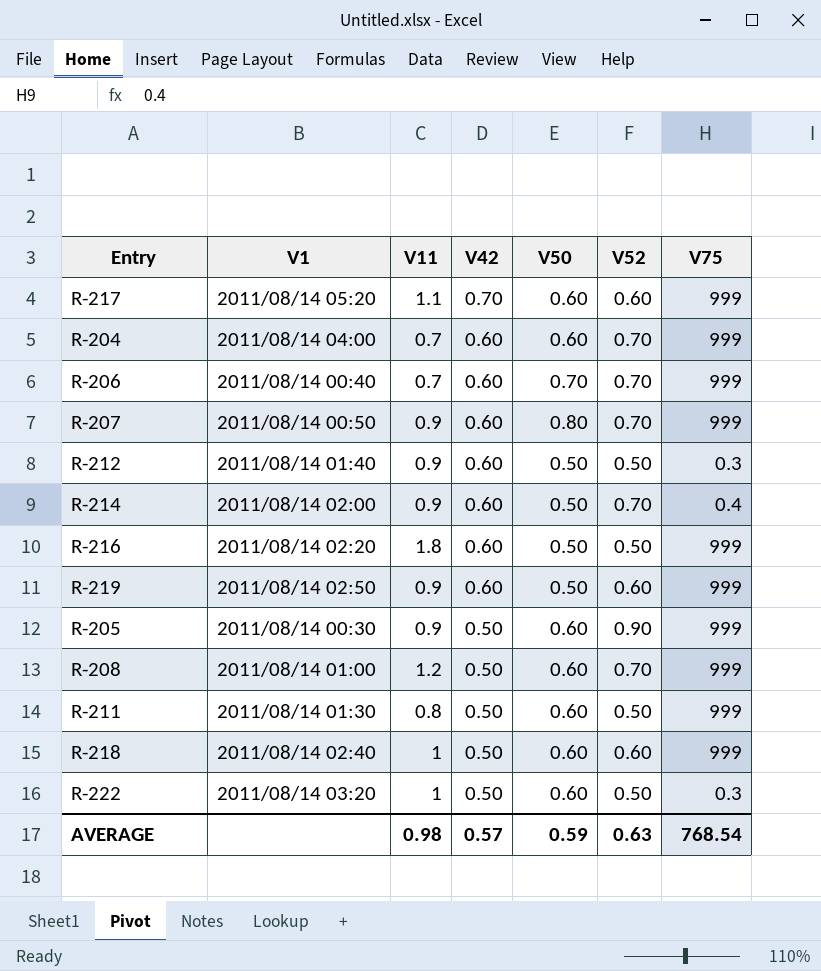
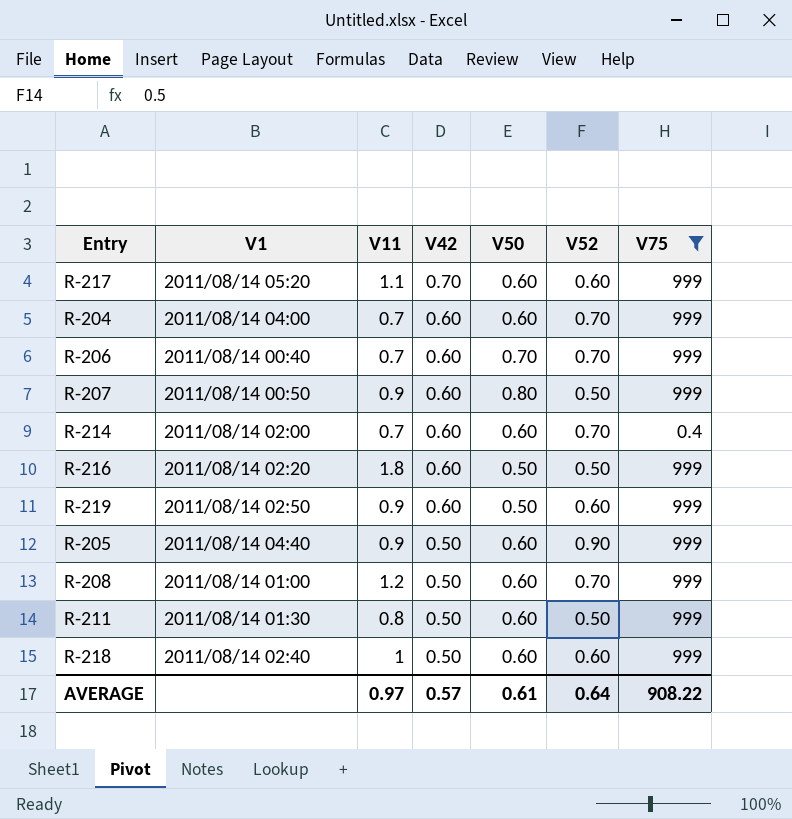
filter: none -> V75 != 0.3
R-207 | V52: 0.70 -> 0.50
R-214 | V11: 0.9 -> 0.7
R-214 | V50: 0.50 -> 0.60
R-205 | V1: 2011/08/14 00:30 -> 2011/08/14 04:40
AVERAGE | V11: 0.98 -> 0.97
AVERAGE | V50: 0.59 -> 0.61
AVERAGE | V52: 0.63 -> 0.64
AVERAGE | V75: 768.54 -> 908.22

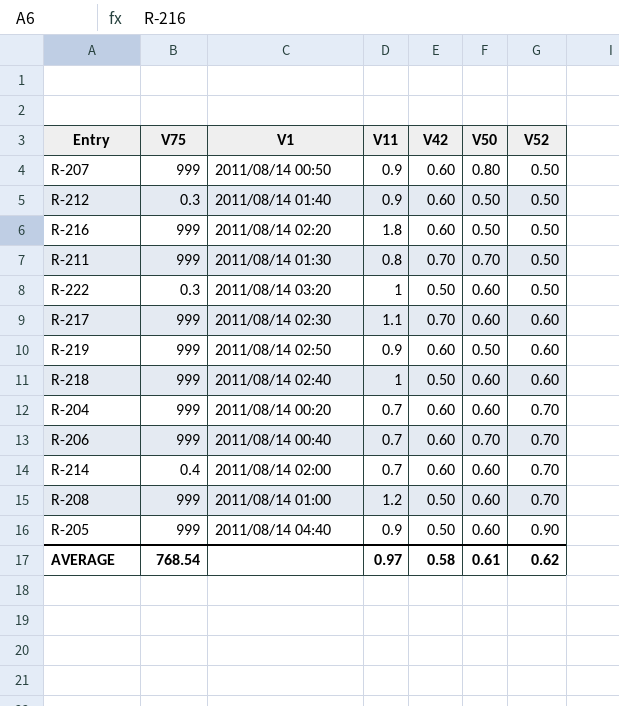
filter: V75 != 0.3 -> none
row order: V42 descending -> V52 ascending
column V75 | position: 7 -> 2
R-211 | V42: 0.50 -> 0.70
R-211 | V50: 0.60 -> 0.70
R-217 | V1: 2011/08/14 05:20 -> 2011/08/14 02:30
R-204 | V1: 2011/08/14 04:00 -> 2011/08/14 00:20
AVERAGE | V75: 908.22 -> 768.54
AVERAGE | V42: 0.57 -> 0.58
AVERAGE | V52: 0.64 -> 0.62

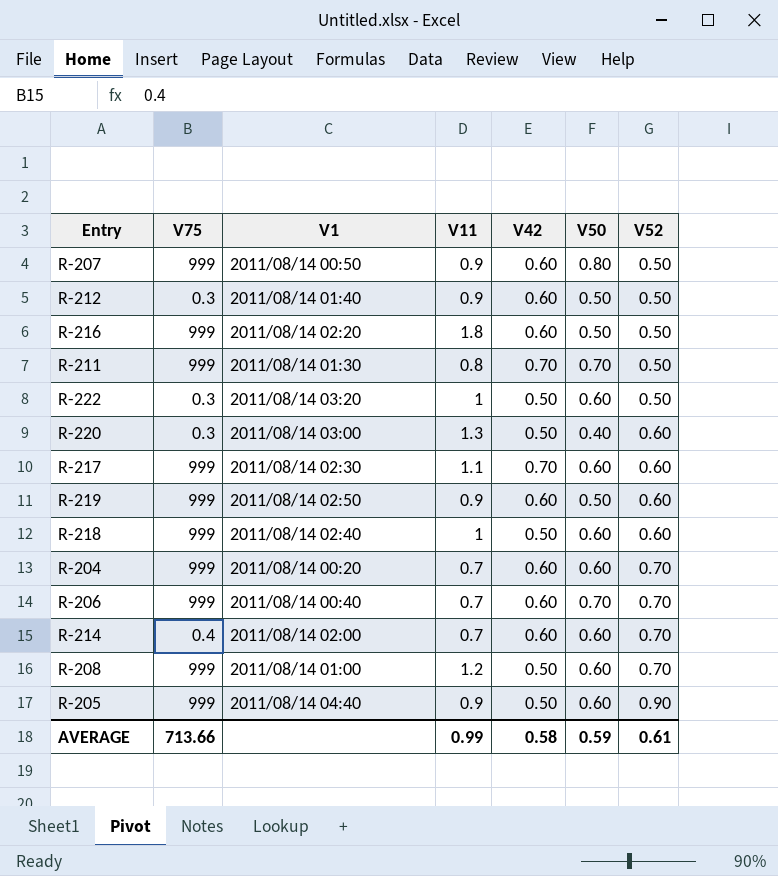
row R-220: none -> 0.3 | 2011/08/14 03:00 | 1.3 | 0.50 | 0.40 | 0.60
AVERAGE | V75: 768.54 -> 713.66
AVERAGE | V11: 0.97 -> 0.99
AVERAGE | V50: 0.61 -> 0.59
AVERAGE | V52: 0.62 -> 0.61

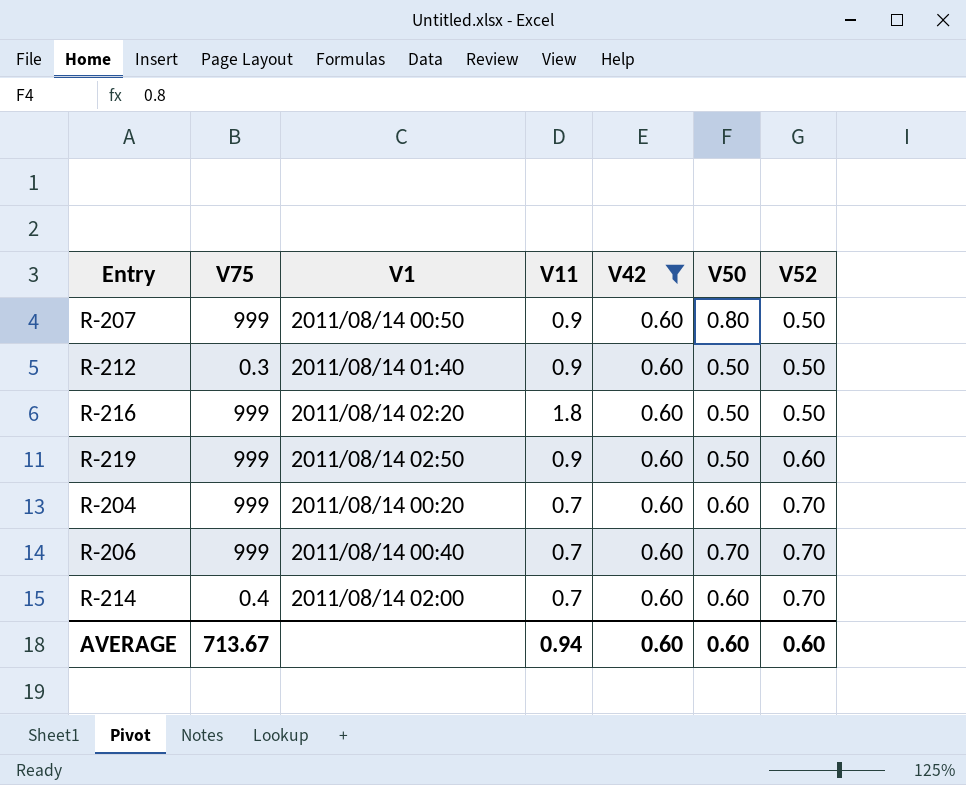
filter: none -> V42 = 0.60
AVERAGE | V75: 713.66 -> 713.67
AVERAGE | V11: 0.99 -> 0.94
AVERAGE | V42: 0.58 -> 0.60
AVERAGE | V50: 0.59 -> 0.60
AVERAGE | V52: 0.61 -> 0.60

